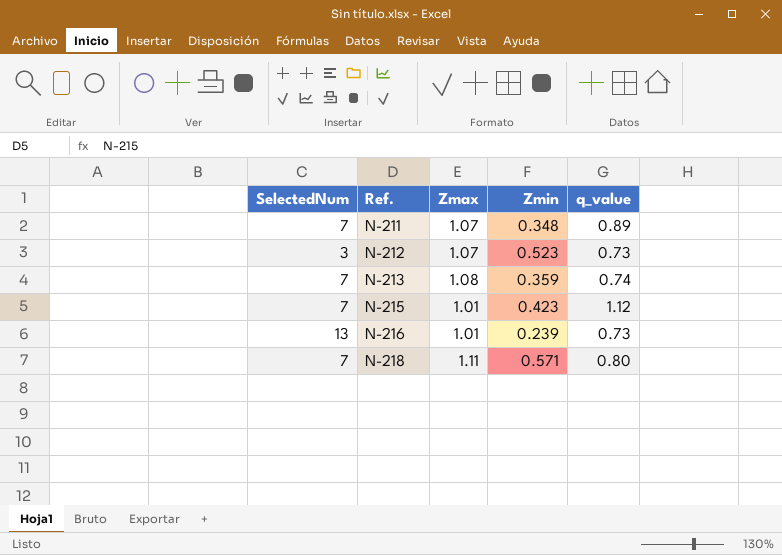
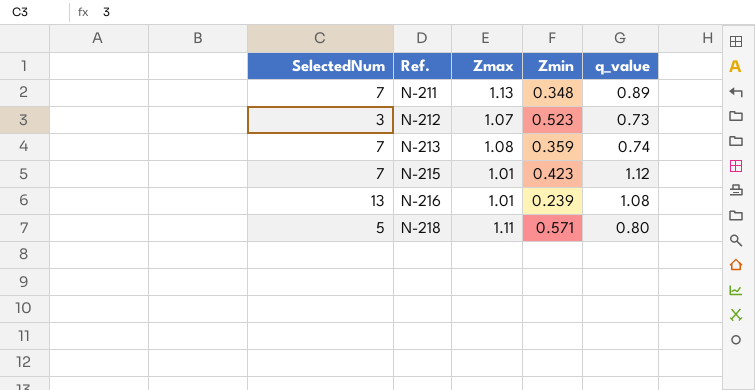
N-211 | Zmax: 1.07 -> 1.13
N-216 | q_value: 0.73 -> 1.08
N-218 | SelectedNum: 7 -> 5

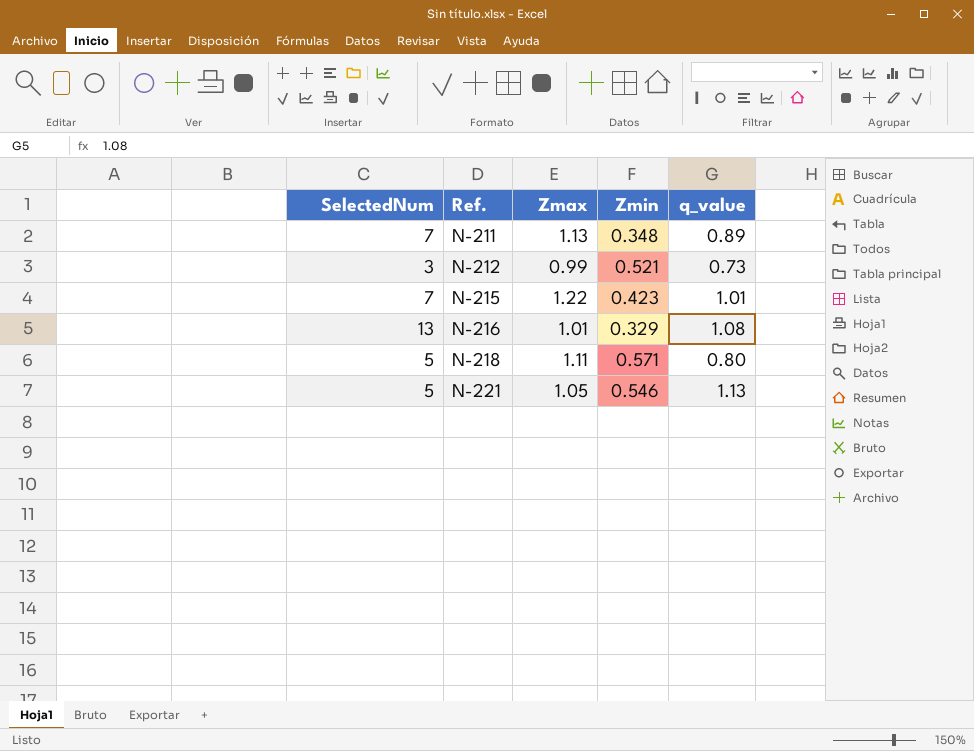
row N-213: 7 | 1.08 | 0.359 | 0.74 -> none
N-212 | Zmax: 1.07 -> 0.99
N-212 | Zmin: 0.523 -> 0.521
N-215 | Zmax: 1.01 -> 1.22
N-215 | q_value: 1.12 -> 1.01
N-216 | Zmin: 0.239 -> 0.329
row N-221: none -> 5 | 1.05 | 0.546 | 1.13

